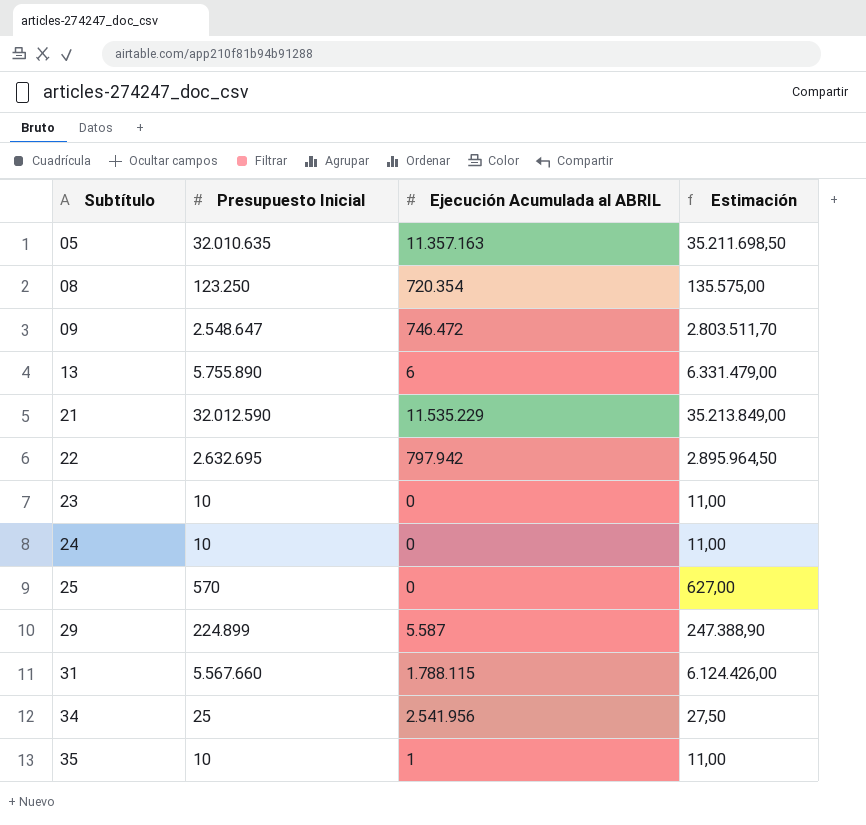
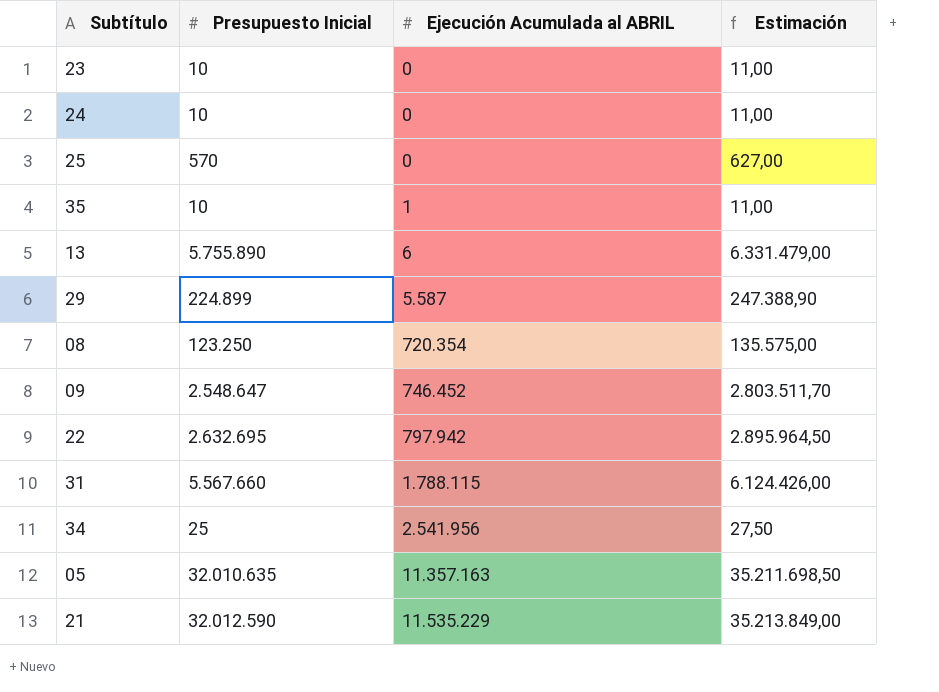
row order: Subtítulo ascending -> Ejecución Acumulada al ABRIL ascending
09 | Ejecución Acumulada al ABRIL: 746.472 -> 746.452

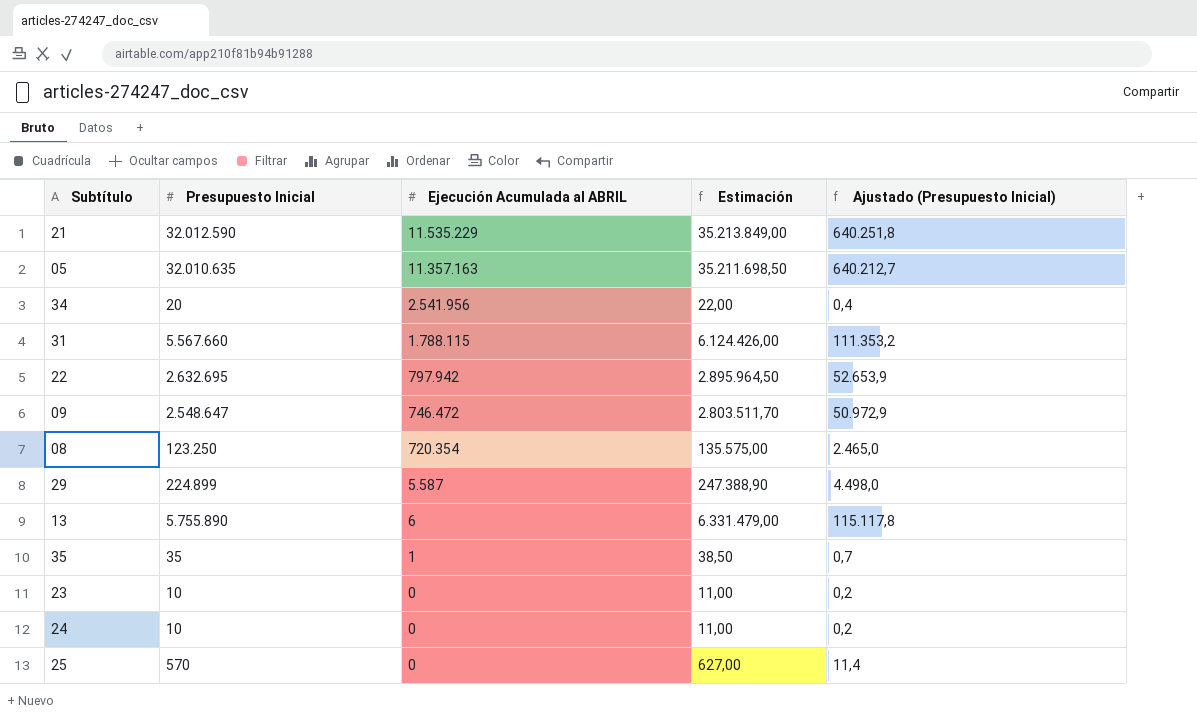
row order: Ejecución Acumulada al ABRIL ascending -> Ejecución Acumulada al ABRIL descending
column Ajustado (Presupuesto Inicial) | formula: none -> [Presupuesto Inicial] * 0,02
34 | Presupuesto Inicial: 25 -> 20
34 | Estimación: 27,50 -> 22,00
09 | Ejecución Acumulada al ABRIL: 746.452 -> 746.472
35 | Presupuesto Inicial: 10 -> 35
35 | Estimación: 11,00 -> 38,50

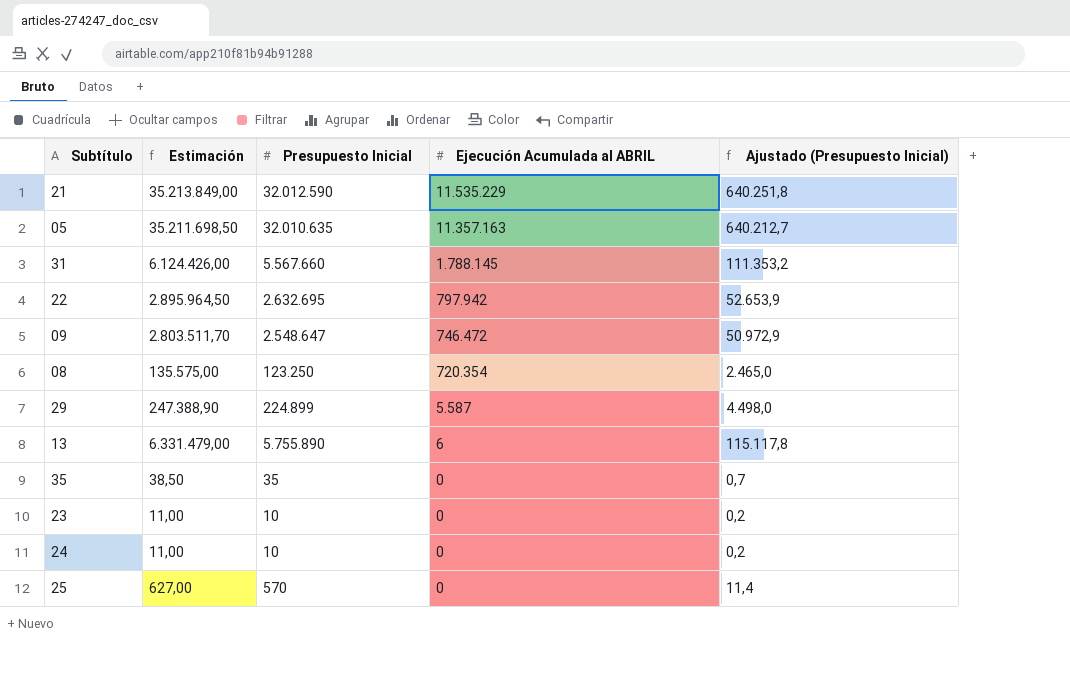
column Estimación | position: 4 -> 2
row 34: 20 | 2.541.956 | 22,00 | 0,4 -> none
31 | Ejecución Acumulada al ABRIL: 1.788.115 -> 1.788.145
35 | Ejecución Acumulada al ABRIL: 1 -> 0

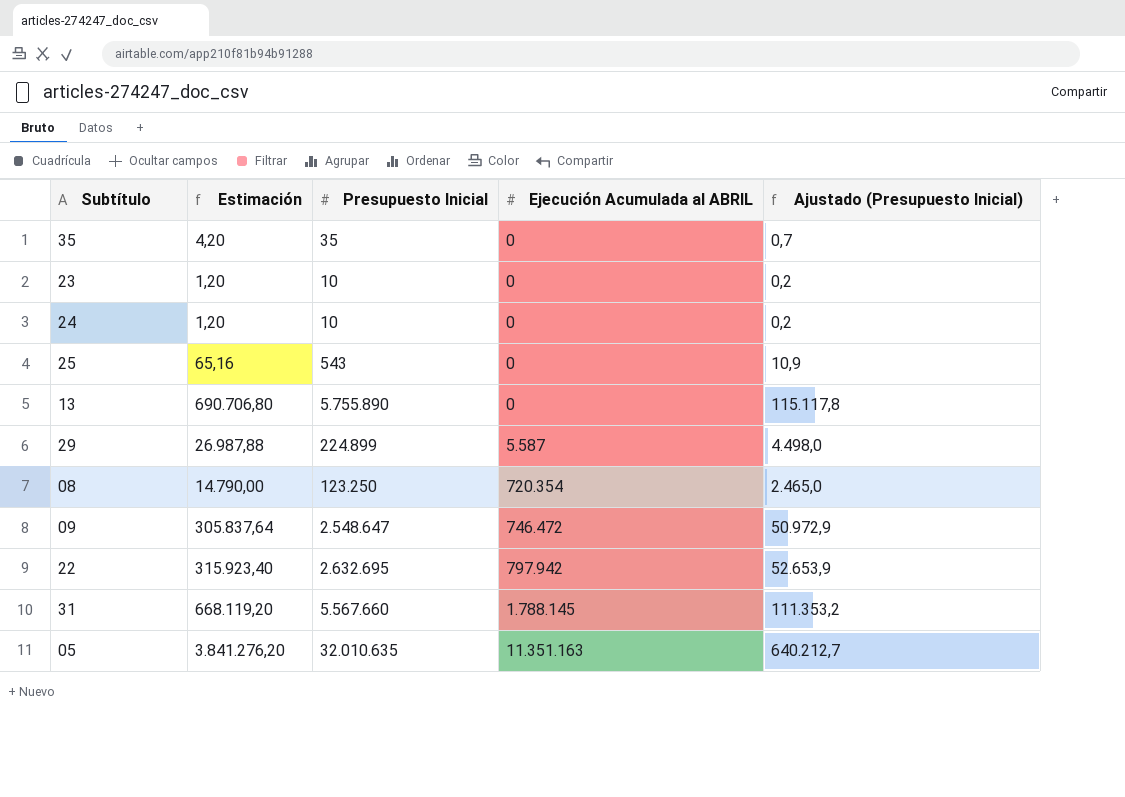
row order: Ejecución Acumulada al ABRIL descending -> Ejecución Acumulada al ABRIL ascending
column Estimación | formula: [Presupuesto Inicial] * 1,1 -> [Presupuesto Inicial] * 0,12
row 21: 35.213.849,00 | 32.012.590 | 11.535.229 | 640.251,8 -> none
25 | Presupuesto Inicial: 570 -> 543
25 | Ajustado (Presupuesto Inicial): 11,4 -> 10,9
13 | Ejecución Acumulada al ABRIL: 6 -> 0
05 | Ejecución Acumulada al ABRIL: 11.357.163 -> 11.351.163

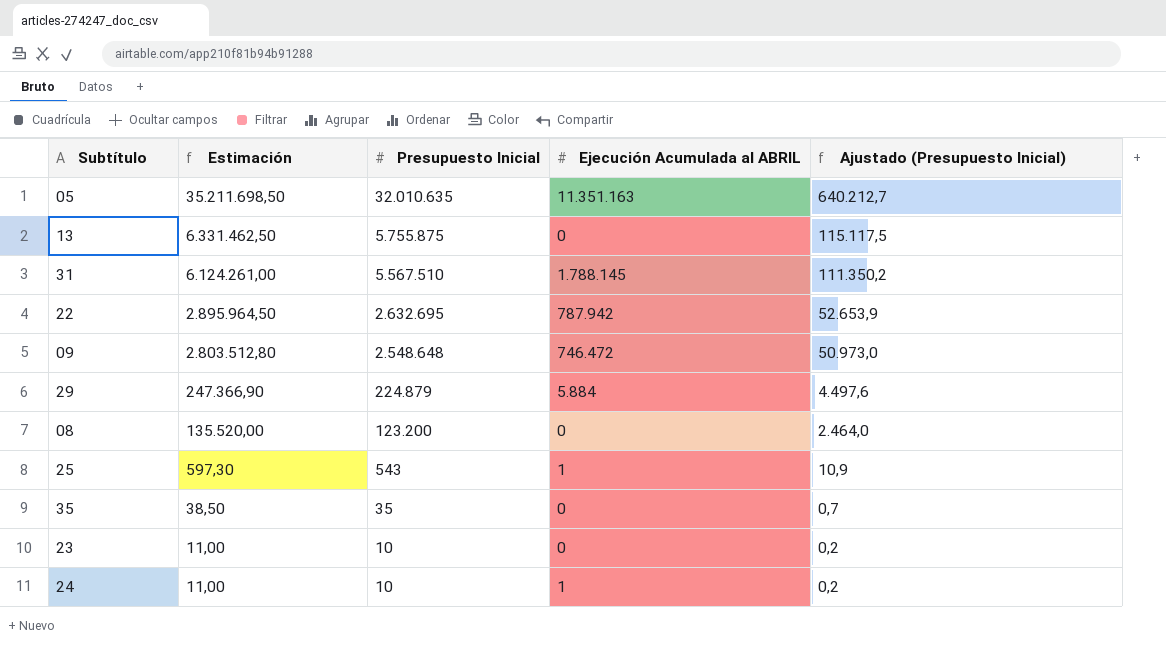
row order: Ejecución Acumulada al ABRIL ascending -> Estimación descending
column Estimación | formula: [Presupuesto Inicial] * 0,12 -> [Presupuesto Inicial] * 1,1
13 | Presupuesto Inicial: 5.755.890 -> 5.755.875
13 | Ajustado (Presupuesto Inicial): 115.117,8 -> 115.117,5
31 | Presupuesto Inicial: 5.567.660 -> 5.567.510
31 | Ajustado (Presupuesto Inicial): 111.353,2 -> 111.350,2
22 | Ejecución Acumulada al ABRIL: 797.942 -> 787.942
09 | Presupuesto Inicial: 2.548.647 -> 2.548.648
09 | Ajustado (Presupuesto Inicial): 50.972,9 -> 50.973,0
29 | Presupuesto Inicial: 224.899 -> 224.879
29 | Ejecución Acumulada al ABRIL: 5.587 -> 5.884
29 | Ajustado (Presupuesto Inicial): 4.498,0 -> 4.497,6
08 | Presupuesto Inicial: 123.250 -> 123.200
08 | Ejecución Acumulada al ABRIL: 720.354 -> 0
08 | Ajustado (Presupuesto Inicial): 2.465,0 -> 2.464,0
25 | Ejecución Acumulada al ABRIL: 0 -> 1
24 | Ejecución Acumulada al ABRIL: 0 -> 1

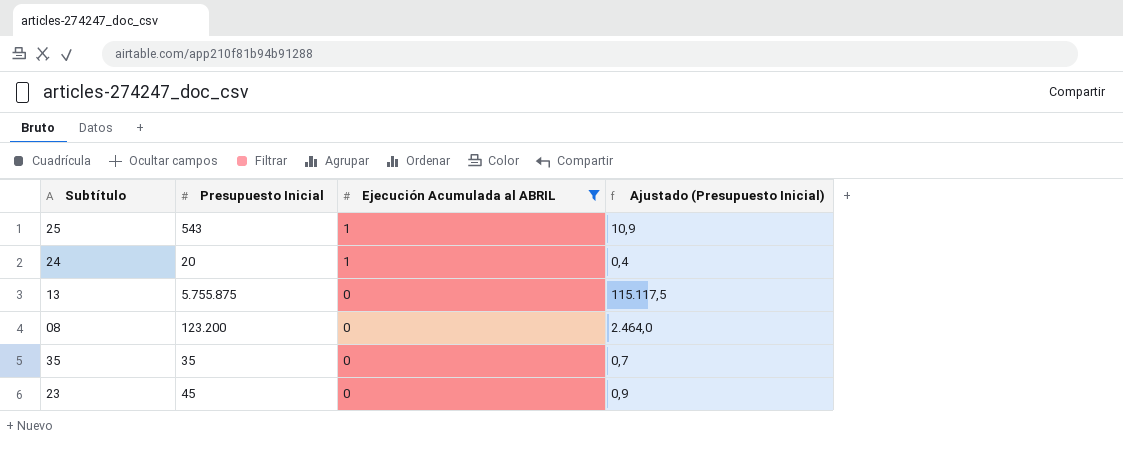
filter: none -> Ejecución Acumulada al ABRIL <= 1
row order: Estimación descending -> Ejecución Acumulada al ABRIL descending
column Estimación | formula: [Presupuesto Inicial] * 1,1 -> none
24 | Presupuesto Inicial: 10 -> 20
24 | Ajustado (Presupuesto Inicial): 0,2 -> 0,4
23 | Presupuesto Inicial: 10 -> 45
23 | Ajustado (Presupuesto Inicial): 0,2 -> 0,9

